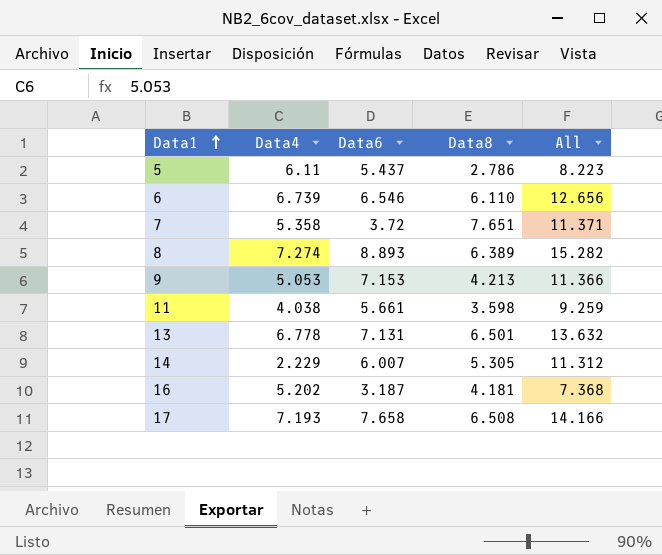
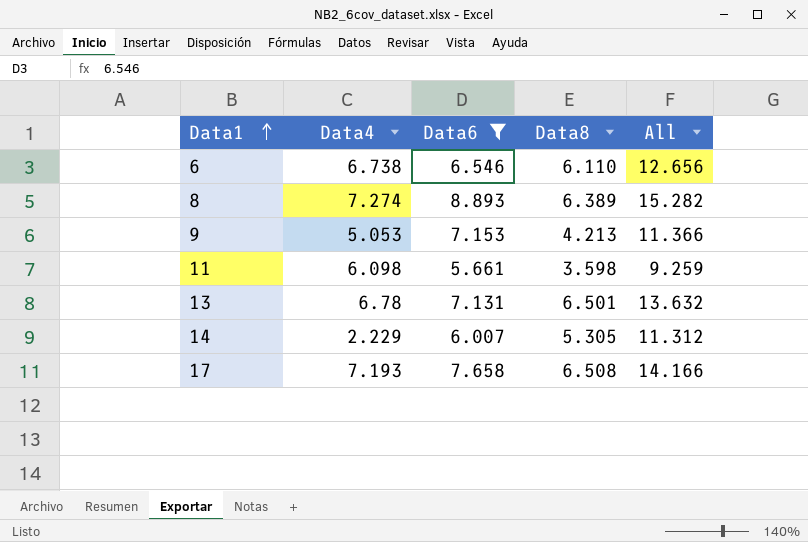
filter: none -> Data6 >= 5.661
6 | Data4: 6.739 -> 6.738
11 | Data4: 4.038 -> 6.098
13 | Data4: 6.778 -> 6.78

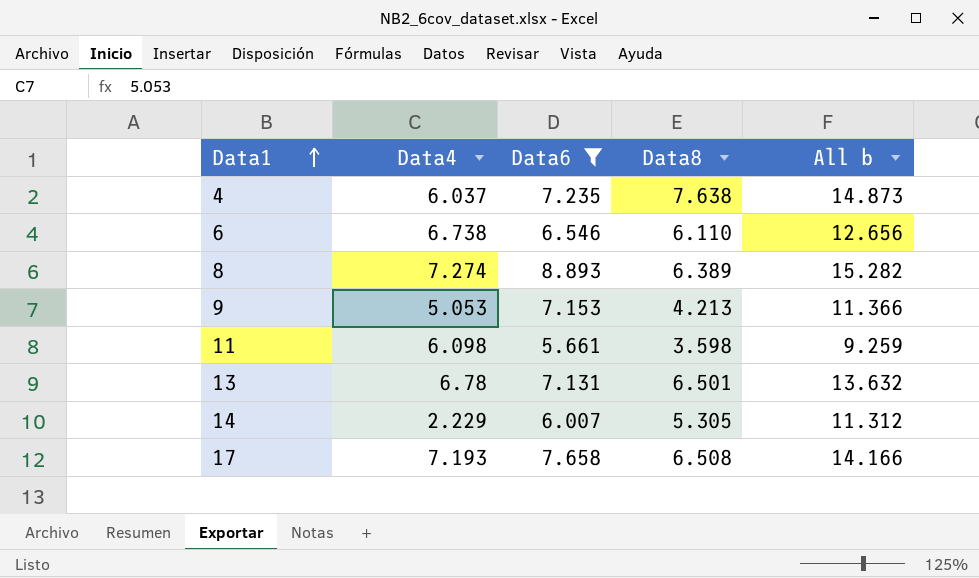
column name: All -> All b
row 4: none -> 6.037 | 7.235 | 7.638 | 14.873

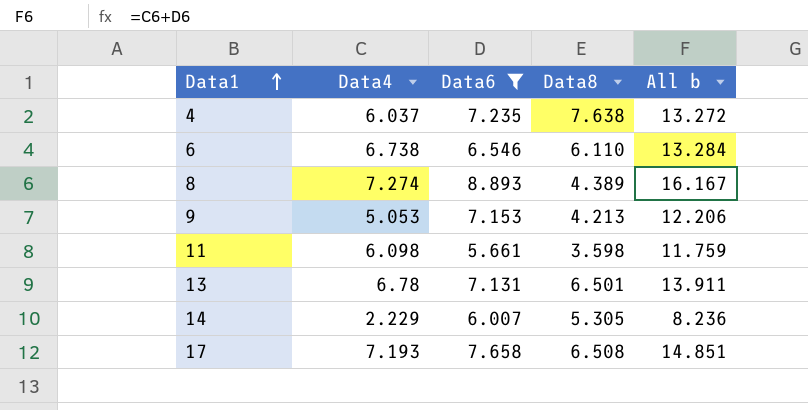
column All b | formula: [Data6] + [Data8] -> [Data4] + [Data6]
8 | Data8: 6.389 -> 4.389

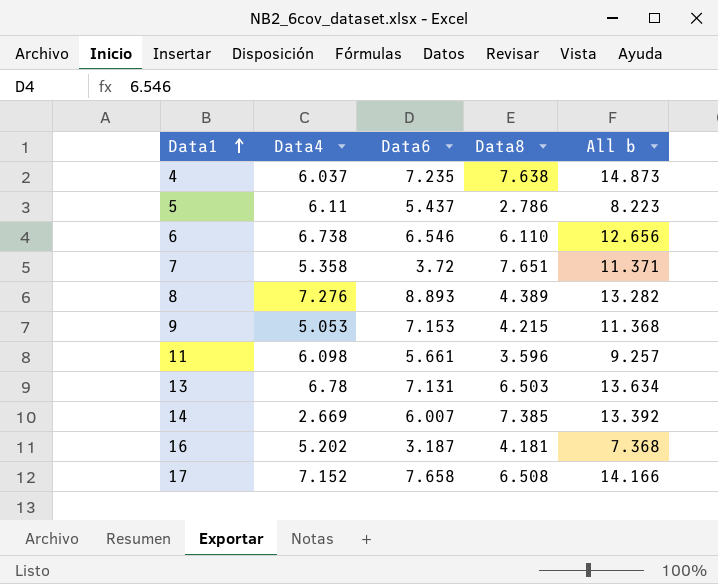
filter: Data6 >= 5.661 -> none
column All b | formula: [Data4] + [Data6] -> [Data6] + [Data8]
8 | Data4: 7.274 -> 7.276
9 | Data8: 4.213 -> 4.215
11 | Data8: 3.598 -> 3.596
13 | Data8: 6.501 -> 6.503
14 | Data4: 2.229 -> 2.669
14 | Data8: 5.305 -> 7.385
17 | Data4: 7.193 -> 7.152

